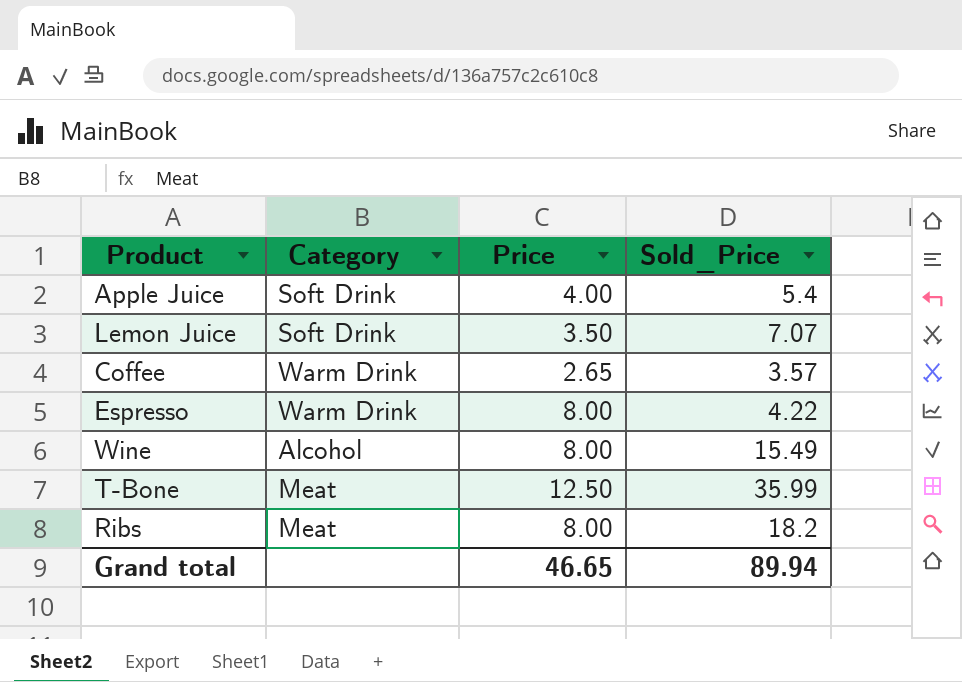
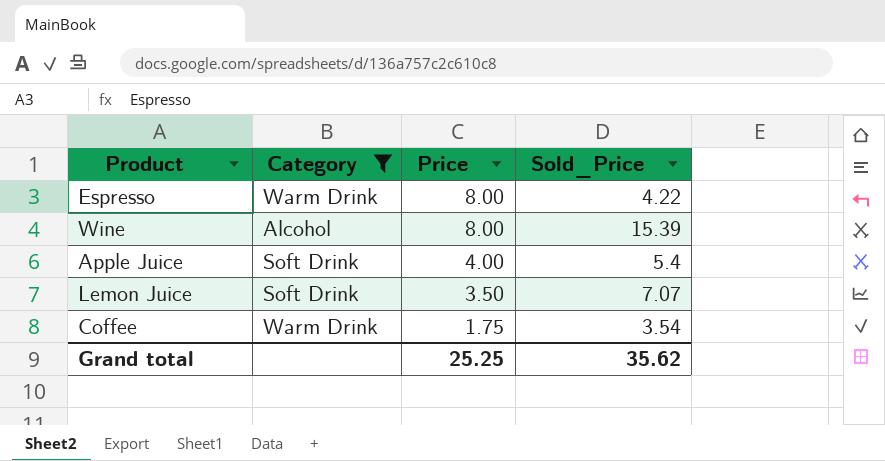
filter: none -> Category != Meat
row order: none -> Price descending
Wine | Sold_Price: 15.49 -> 15.39
Coffee | Price: 2.65 -> 1.75
Coffee | Sold_Price: 3.57 -> 3.54
Grand total | Price: 46.65 -> 25.25
Grand total | Sold_Price: 89.94 -> 35.62

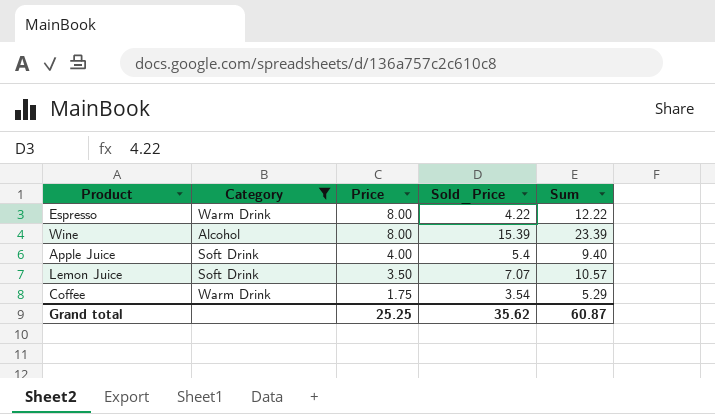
column Sum | formula: none -> [Price] + [Sold_Price]

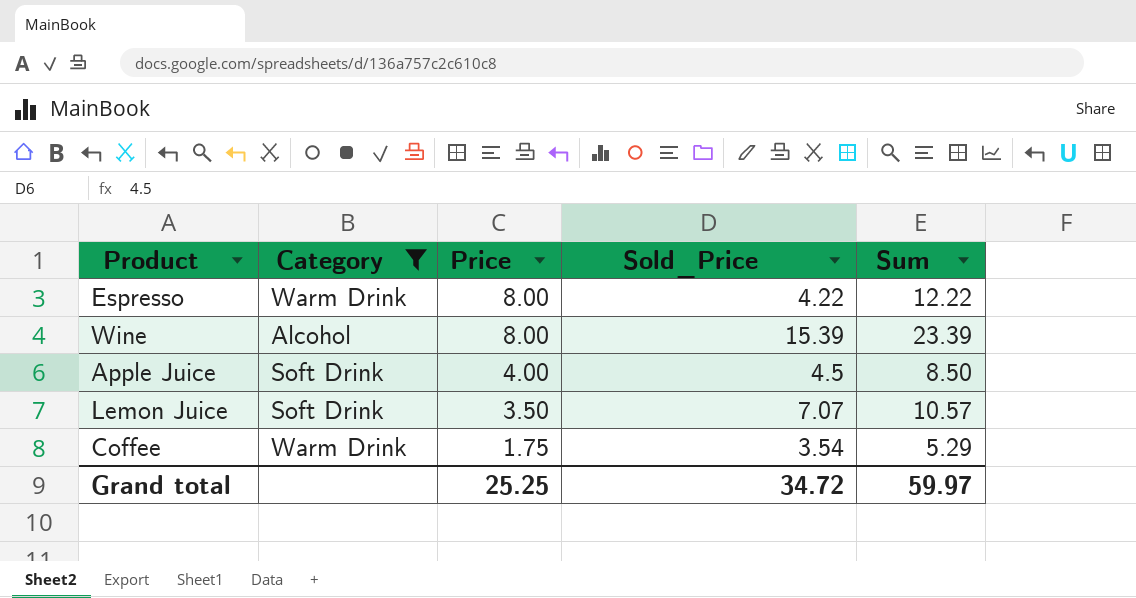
Apple Juice | Sold_Price: 5.4 -> 4.5
Apple Juice | Sum: 9.40 -> 8.50
Grand total | Sold_Price: 35.62 -> 34.72
Grand total | Sum: 60.87 -> 59.97

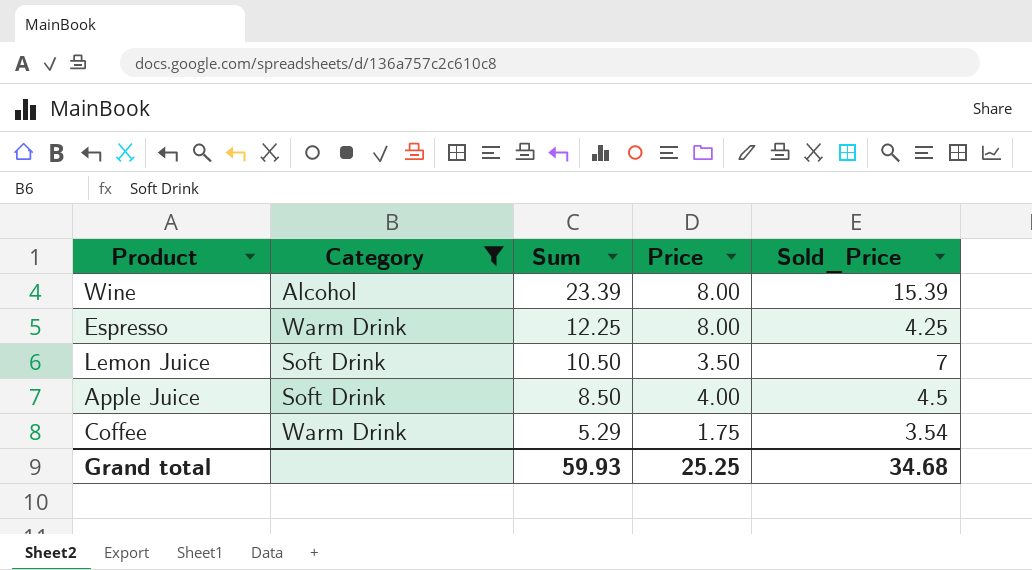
row order: Price descending -> Sum descending
column Sum | position: 5 -> 3
Espresso | Sum: 12.22 -> 12.25
Espresso | Sold_Price: 4.22 -> 4.25
Lemon Juice | Sum: 10.57 -> 10.50
Lemon Juice | Sold_Price: 7.07 -> 7
Grand total | Sum: 59.97 -> 59.93
Grand total | Sold_Price: 34.72 -> 34.68

